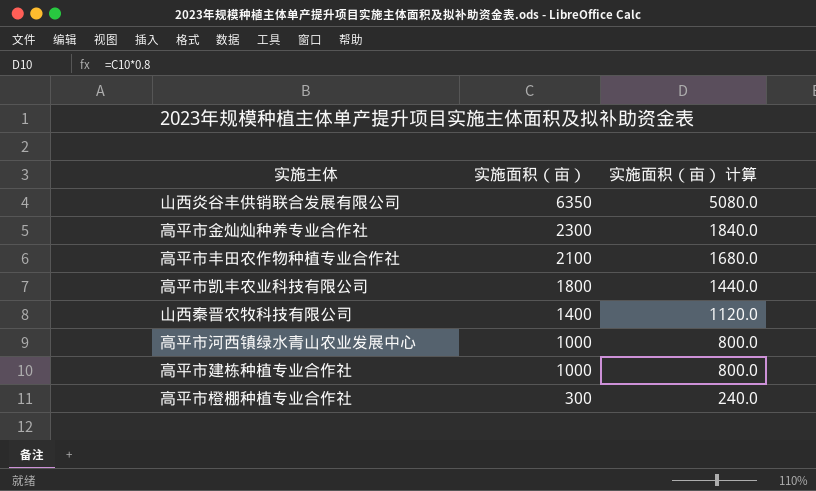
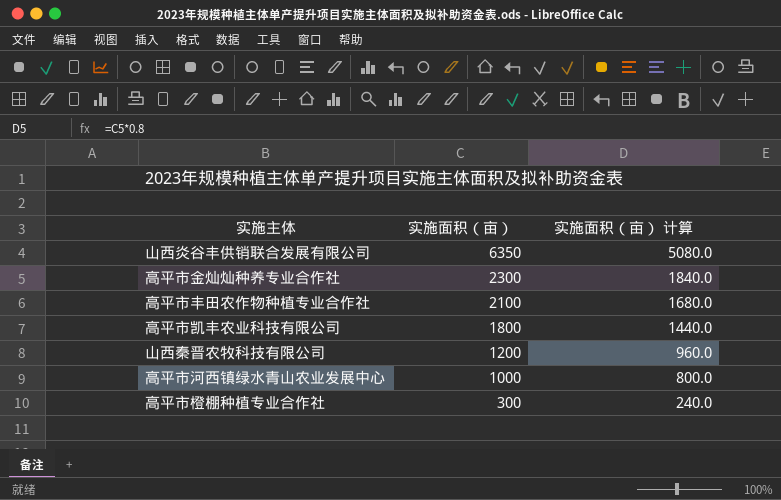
row 高平市建栋种植专业合作社: 1000 | 800.0 -> none
山西秦晋农牧科技有限公司 | 实施面积（亩）: 1400 -> 1200
山西秦晋农牧科技有限公司 | 实施面积（亩） 计算: 1120.0 -> 960.0

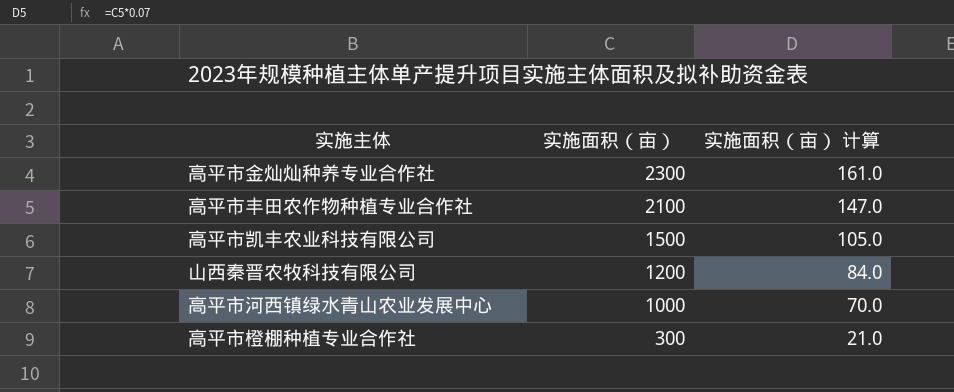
column 实施面积（亩） 计算 | formula: [实施面积（亩）] * 0.8 -> [实施面积（亩）] * 0.07
row 山西炎谷丰供销联合发展有限公司: 6350 | 5080.0 -> none
高平市凯丰农业科技有限公司 | 实施面积（亩）: 1800 -> 1500

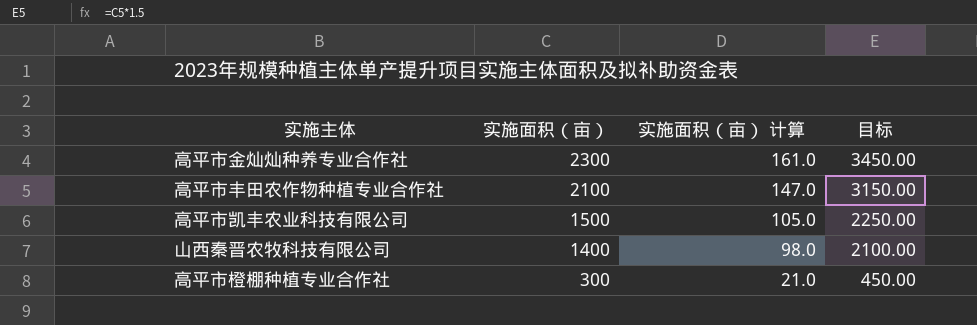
column 目标 | formula: none -> [实施面积（亩）] * 1.5
row 高平市河西镇绿水青山农业发展中心: 1000 | 70.0 -> none
山西秦晋农牧科技有限公司 | 实施面积（亩）: 1200 -> 1400
山西秦晋农牧科技有限公司 | 实施面积（亩） 计算: 84.0 -> 98.0

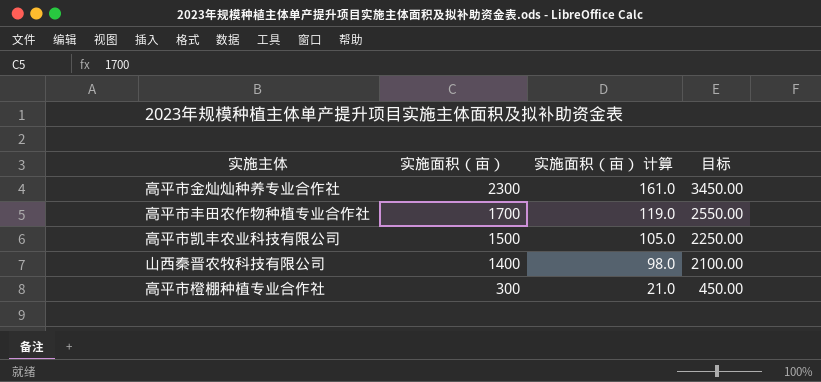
高平市丰田农作物种植专业合作社 | 实施面积（亩）: 2100 -> 1700
高平市丰田农作物种植专业合作社 | 实施面积（亩） 计算: 147.0 -> 119.0
高平市丰田农作物种植专业合作社 | 目标: 3150.00 -> 2550.00

